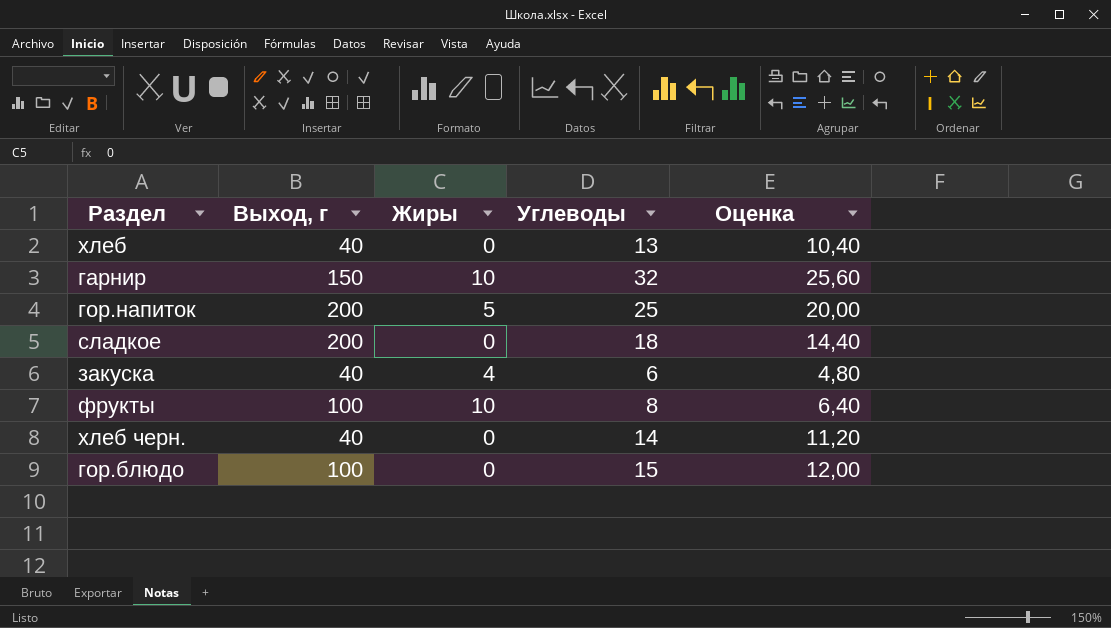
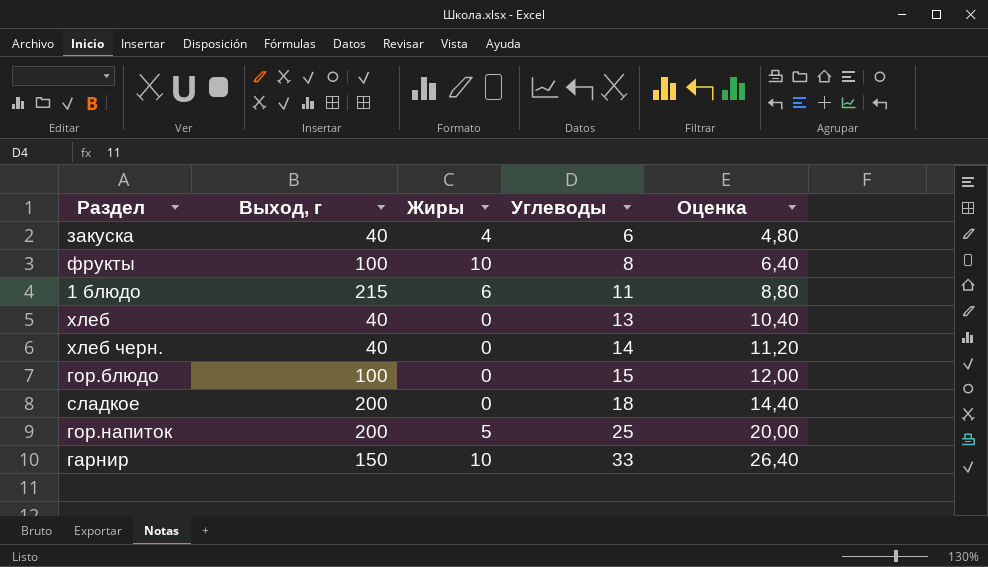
row order: none -> Углеводы ascending
row 1 блюдо: none -> 215 | 6 | 11 | 8,80
гарнир | Углеводы: 32 -> 33
гарнир | Оценка: 25,60 -> 26,40

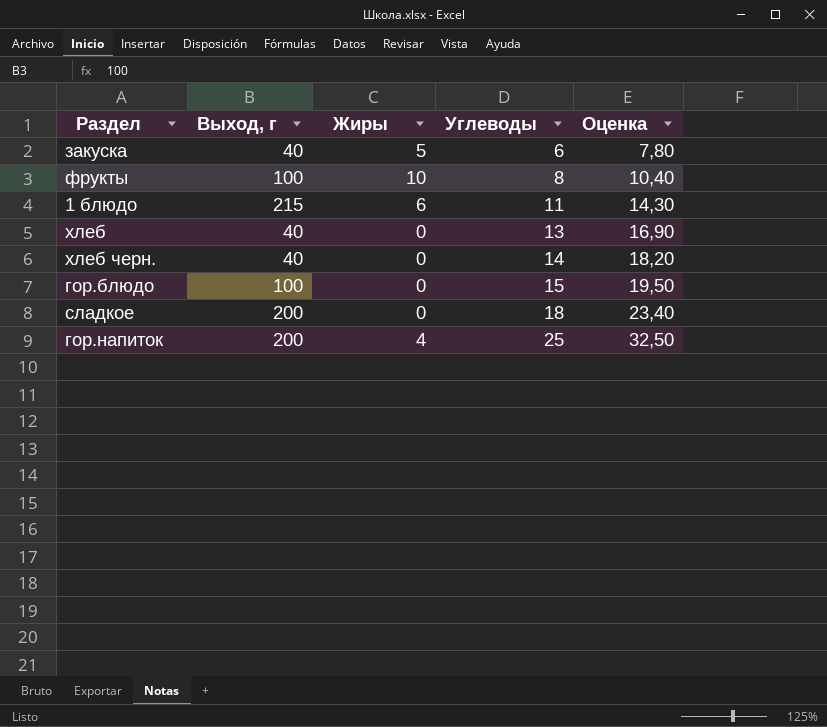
column Оценка | formula: [Углеводы] * 0,8 -> [Углеводы] * 1,3
row гарнир: 150 | 10 | 33 | 26,40 -> none
закуска | Жиры: 4 -> 5
гор.напиток | Жиры: 5 -> 4

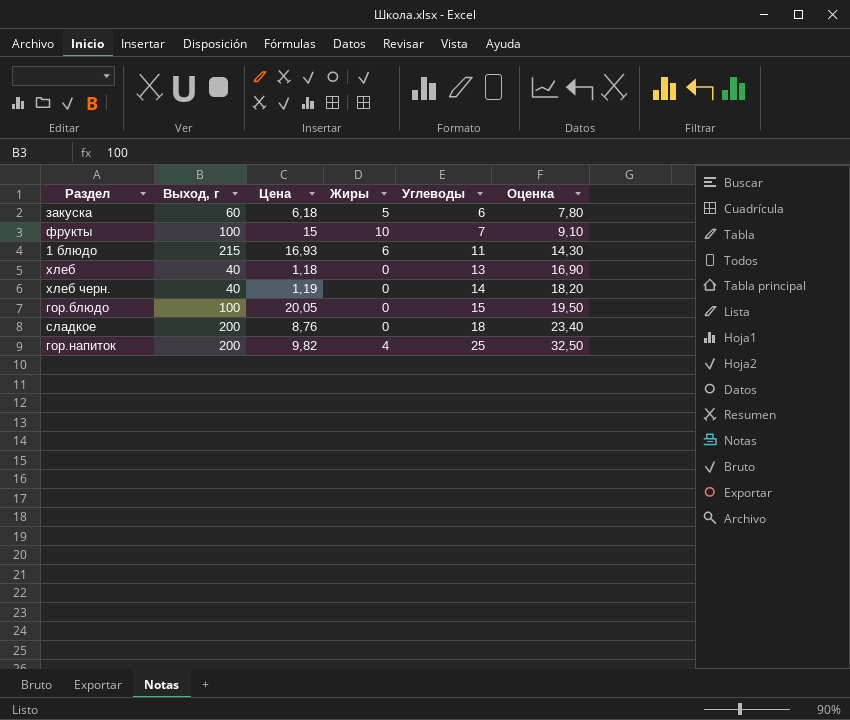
column Цена | position: none -> 3
закуска | Выход, г: 40 -> 60
фрукты | Углеводы: 8 -> 7
фрукты | Оценка: 10,40 -> 9,10

